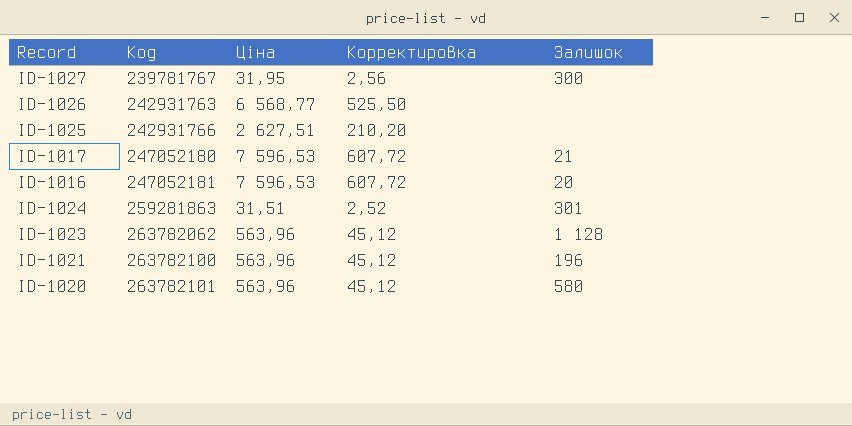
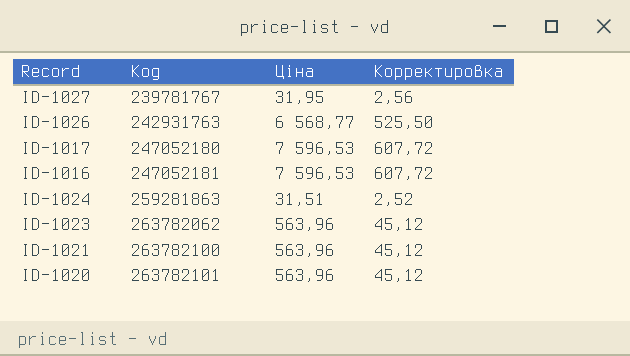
column Залишок | position: 5 -> none
row ID-1025: 242931766 | 2 627,51 | 210,20 | none -> none

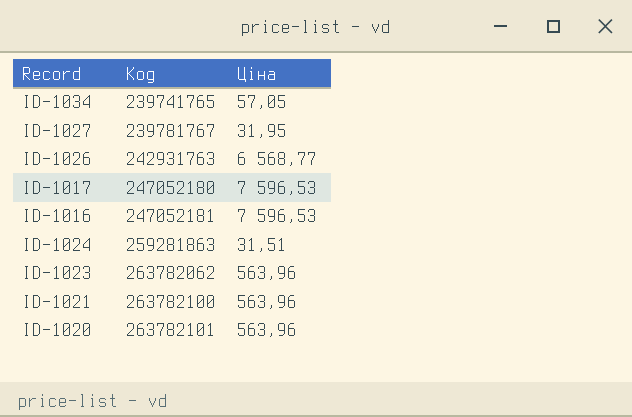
column Корректировка | formula: [Ціна] * 0,08 -> none
row ID-1034: none -> 239741765 | 57,05

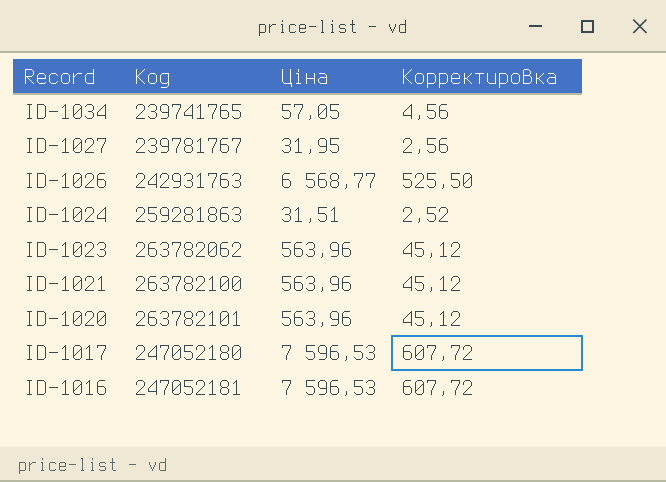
row order: Код ascending -> Record descending
column Корректировка | formula: none -> [Ціна] * 0,08

